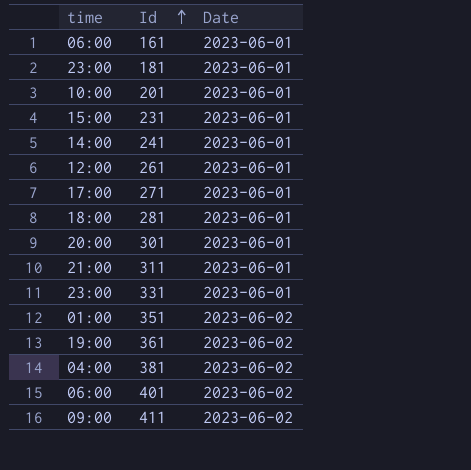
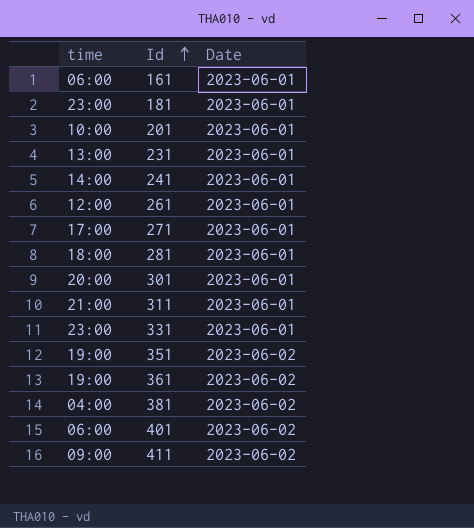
231 | time: 15:00 -> 13:00
351 | time: 01:00 -> 19:00

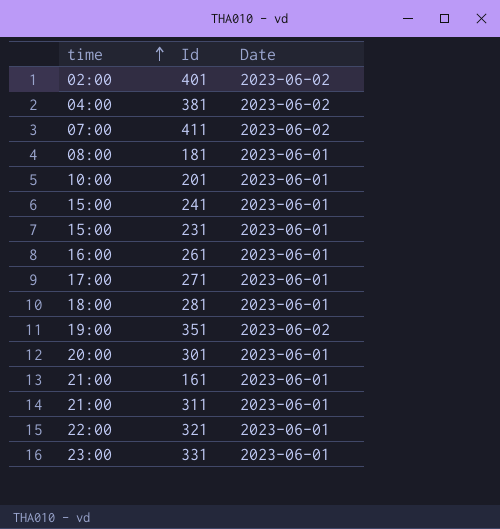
row order: Id ascending -> time ascending
row 361: 19:00 | 2023-06-02 -> none
401 | time: 06:00 -> 02:00
411 | time: 09:00 -> 07:00
181 | time: 23:00 -> 08:00
241 | time: 14:00 -> 15:00
231 | time: 13:00 -> 15:00
261 | time: 12:00 -> 16:00
161 | time: 06:00 -> 21:00
row 321: none -> 22:00 | 2023-06-01

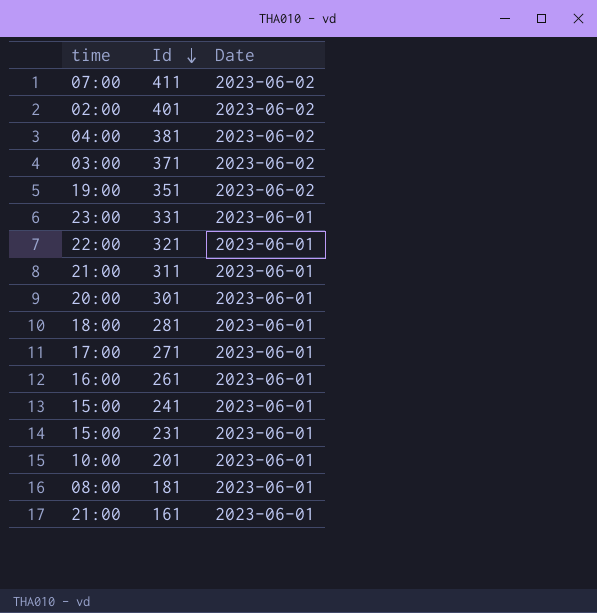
row order: time ascending -> Id descending
row 371: none -> 03:00 | 2023-06-02

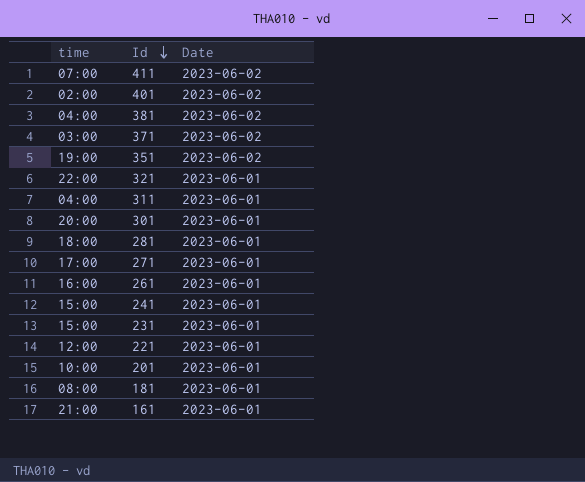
row 331: 23:00 | 2023-06-01 -> none
311 | time: 21:00 -> 04:00
row 221: none -> 12:00 | 2023-06-01

